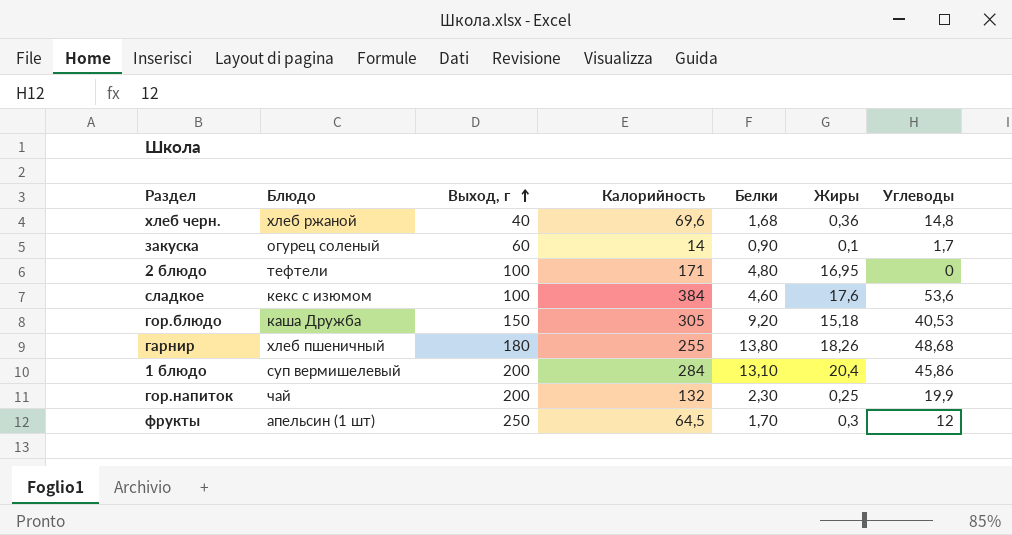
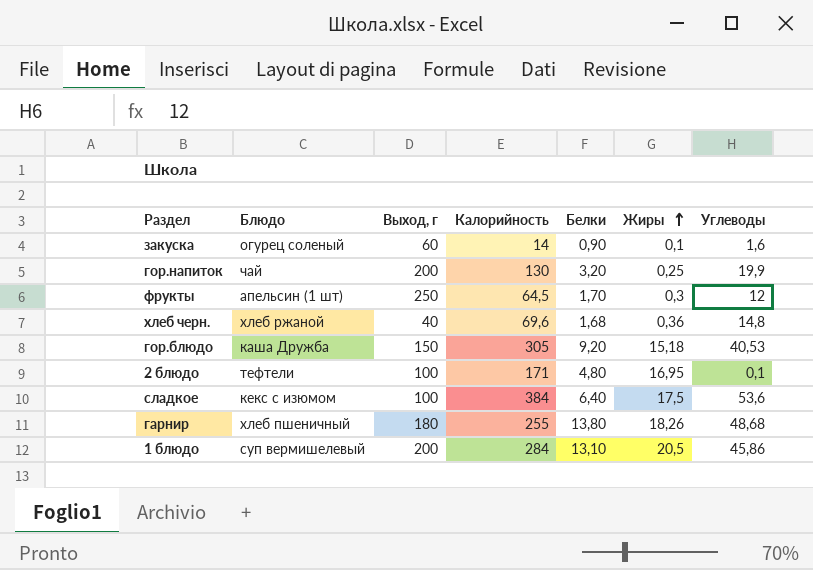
row order: Выход, г ascending -> Жиры ascending
закуска | Углеводы: 1,7 -> 1,6
гор.напиток | Калорийность: 132 -> 130
гор.напиток | Белки: 2,30 -> 3,20
2 блюдо | Углеводы: 0 -> 0,1
сладкое | Белки: 4,60 -> 6,40
сладкое | Жиры: 17,6 -> 17,5
1 блюдо | Жиры: 20,4 -> 20,5

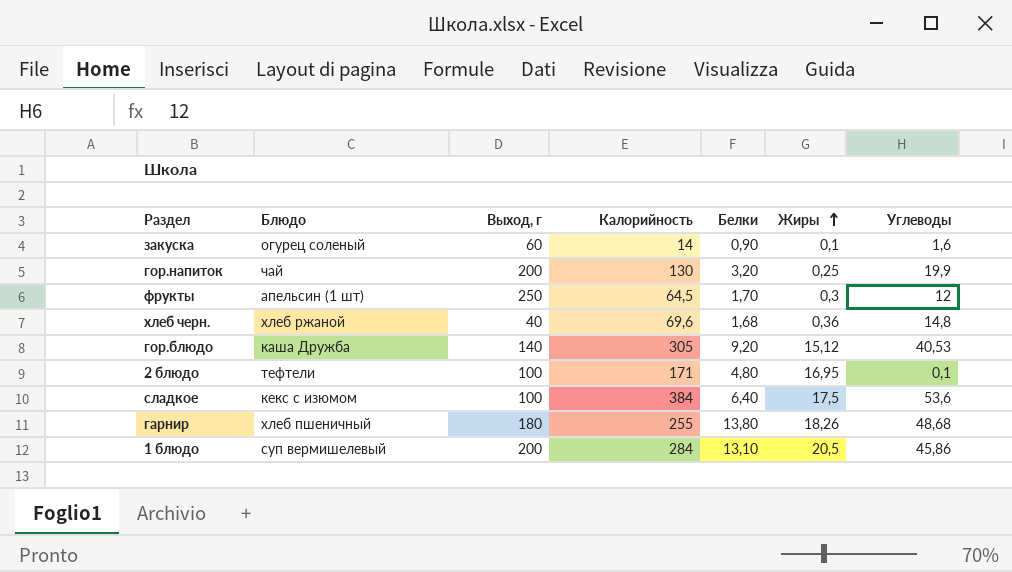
гор.блюдо | Выход, г: 150 -> 140
гор.блюдо | Жиры: 15,18 -> 15,12

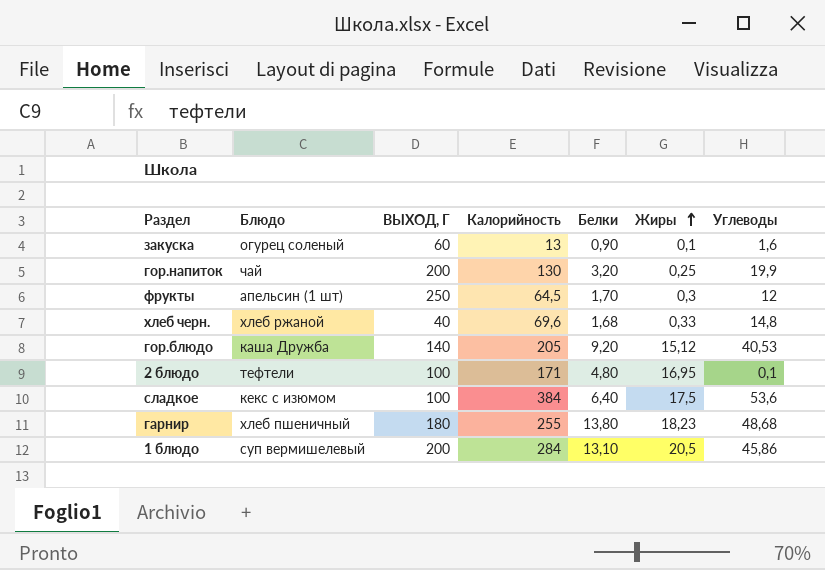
column name: Выход, г -> ВЫХОД, Г
закуска | Калорийность: 14 -> 13
хлеб черн. | Жиры: 0,36 -> 0,33
гор.блюдо | Калорийность: 305 -> 205
гарнир | Жиры: 18,26 -> 18,23

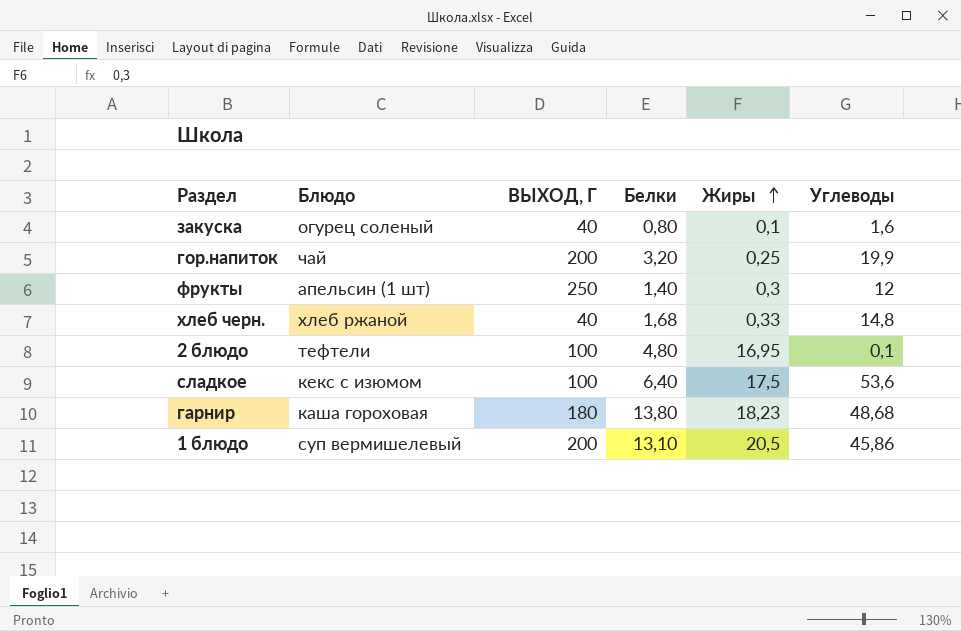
column Калорийность | position: 4 -> none
row гор.блюдо: каша Дружба | 140 | 205 | 9,20 | 15,12 | 40,53 -> none
закуска | ВЫХОД, Г: 60 -> 40
закуска | Белки: 0,90 -> 0,80
фрукты | Белки: 1,70 -> 1,40
гарнир | Блюдо: хлеб пшеничный -> каша гороховая

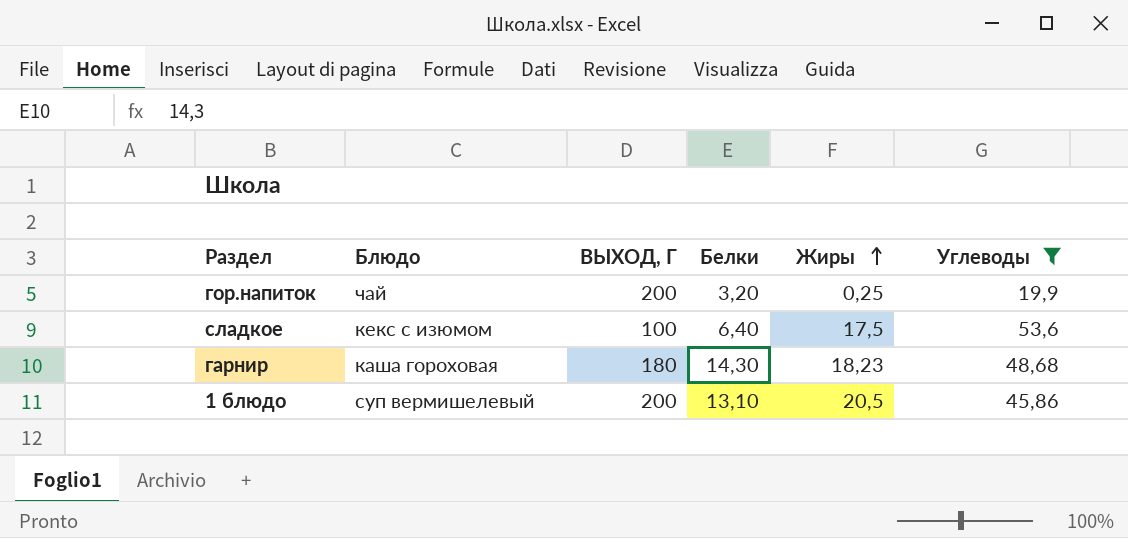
filter: none -> Углеводы >= 19,9
гарнир | Белки: 13,80 -> 14,30

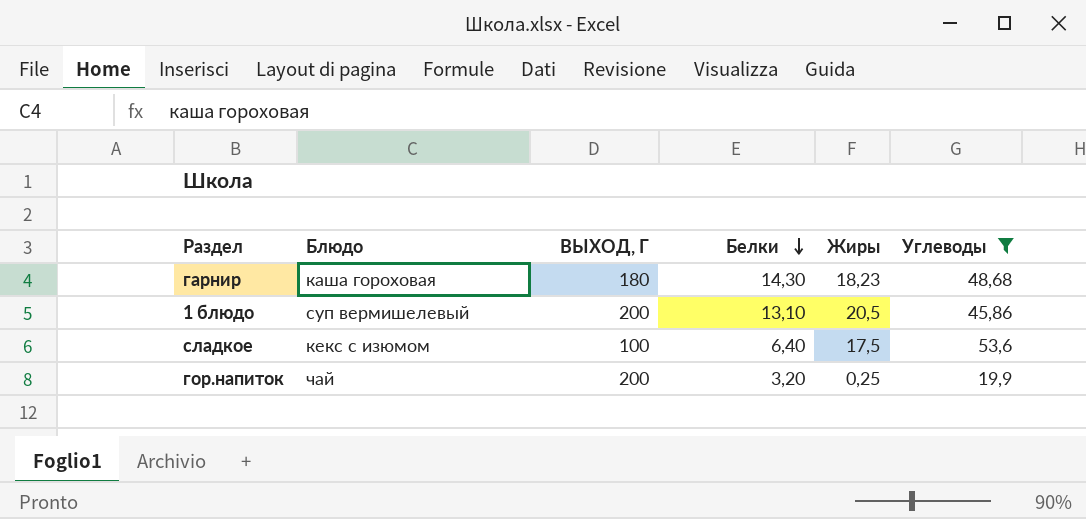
row order: Жиры ascending -> Белки descending

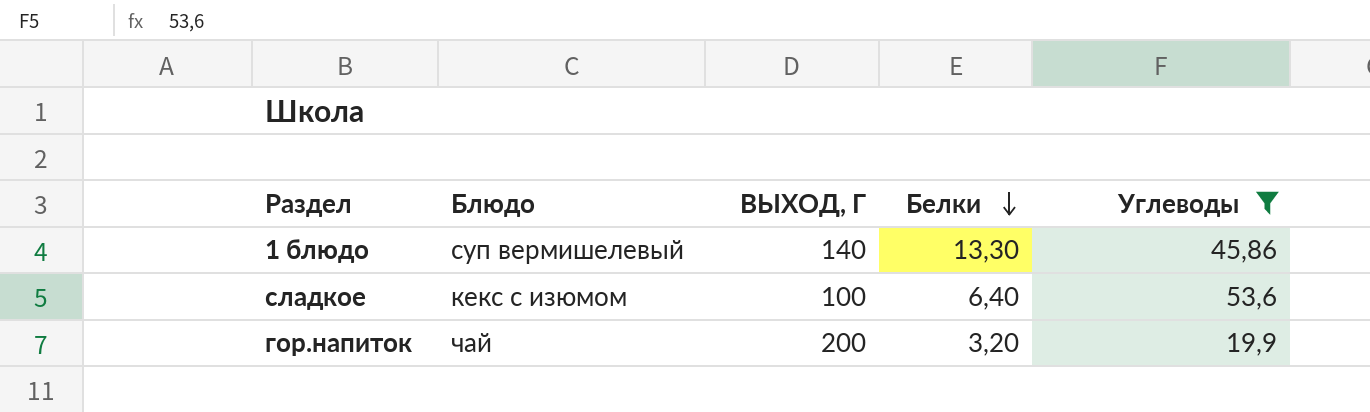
column Жиры | position: 5 -> none
row гарнир: каша гороховая | 180 | 14,30 | 18,23 | 48,68 -> none
1 блюдо | ВЫХОД, Г: 200 -> 140
1 блюдо | Белки: 13,10 -> 13,30

